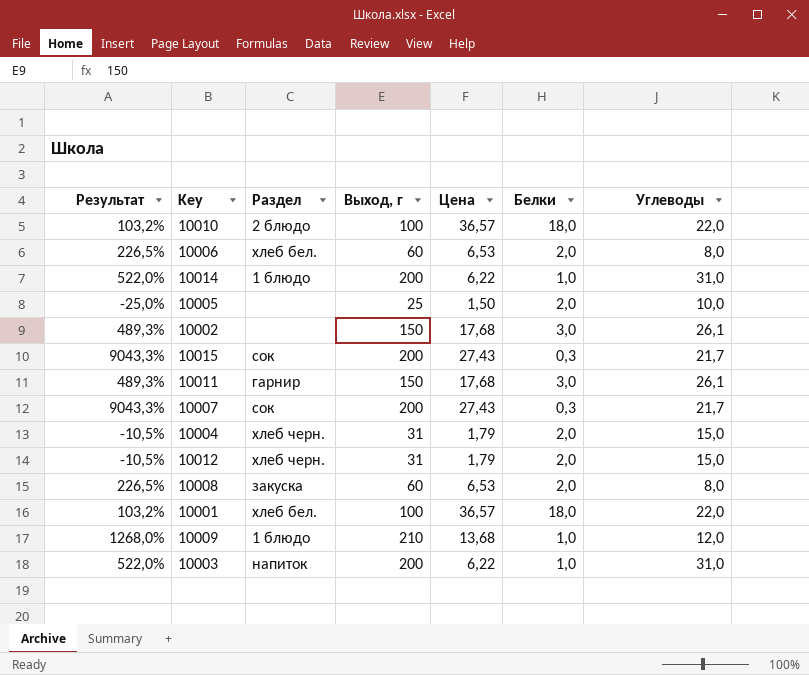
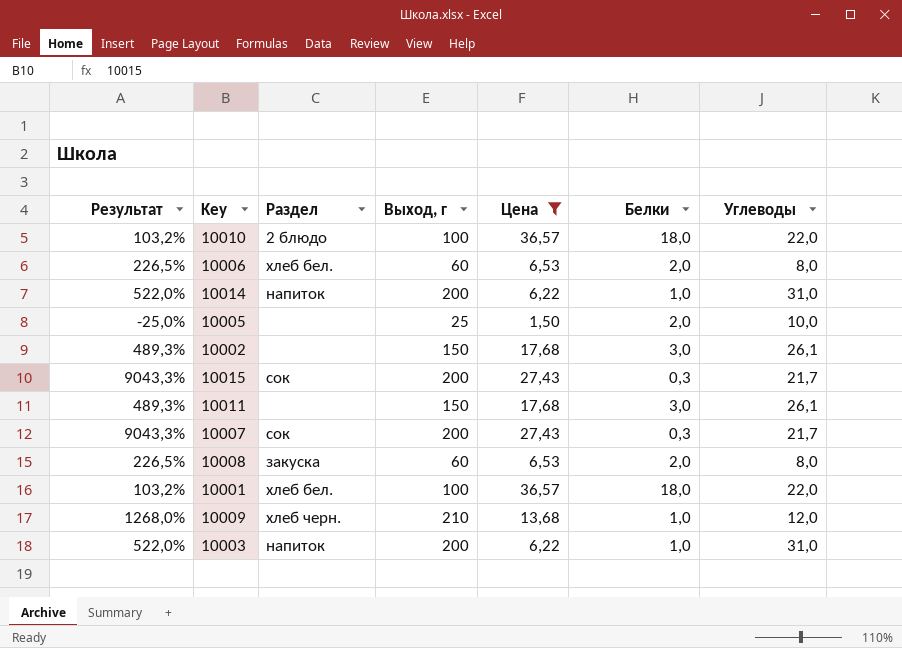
filter: none -> Цена != 1,79
10014 | Раздел: 1 блюдо -> напиток
10011 | Раздел: гарнир -> none
10009 | Раздел: 1 блюдо -> хлеб черн.

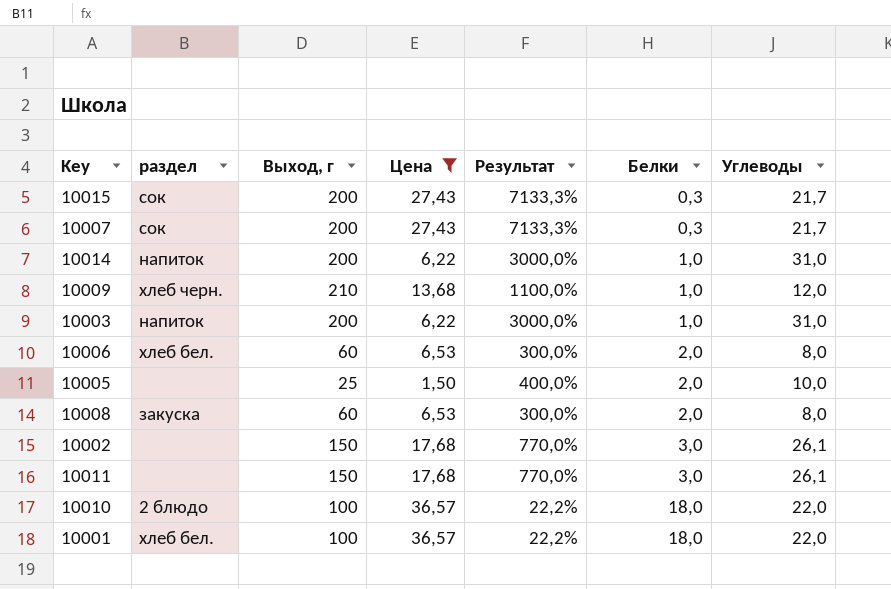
row order: none -> Белки ascending
column name: Раздел -> раздел
column Результат | formula: ([Цена] - [Белки]) / [Белки] -> ([Углеводы] - [Белки]) / [Белки]
column Результат | position: 1 -> 5

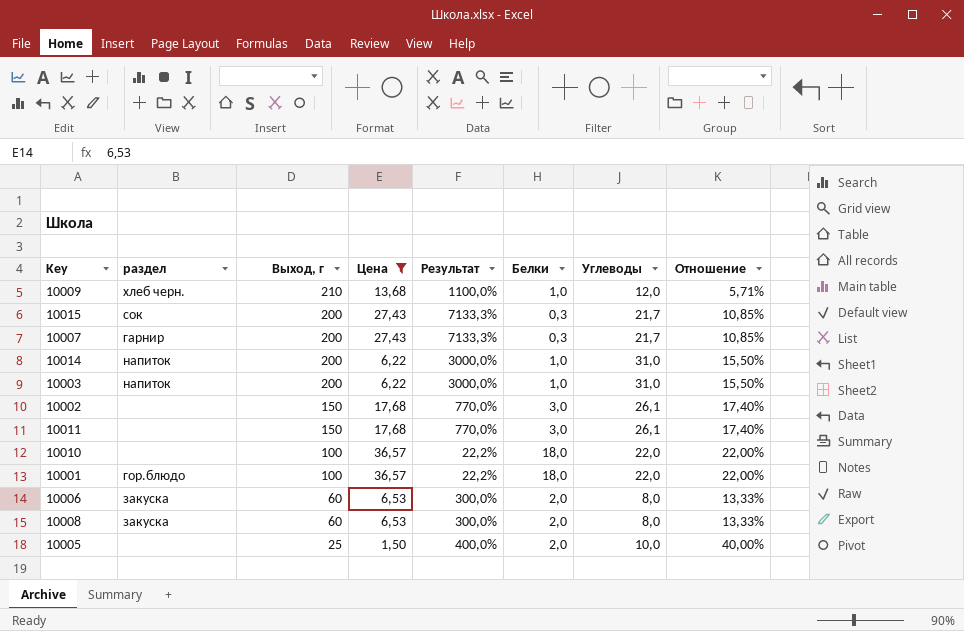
row order: Белки ascending -> Выход, г descending
column Отношение | formula: none -> [Углеводы] / [Выход, г]
10007 | раздел: сок -> гарнир
10010 | раздел: 2 блюдо -> none
10001 | раздел: хлеб бел. -> гор.блюдо
10006 | раздел: хлеб бел. -> закуска

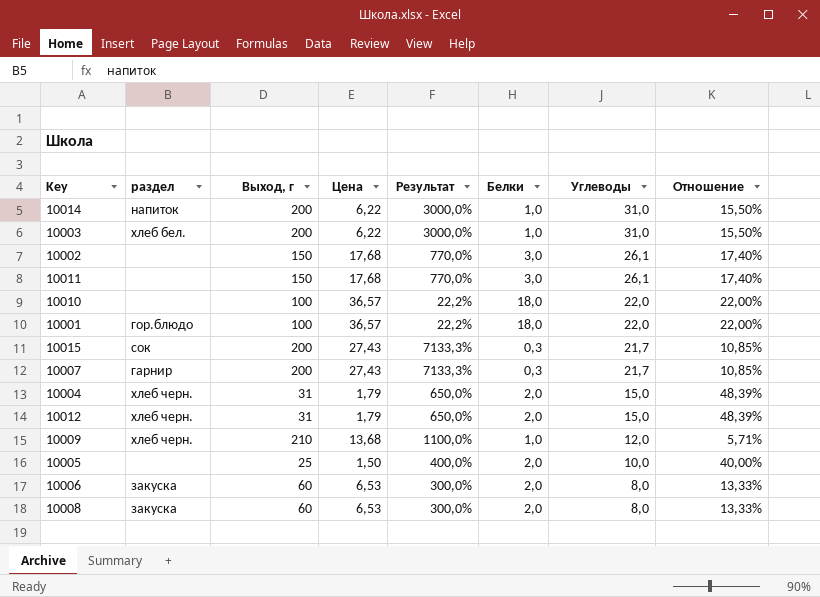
filter: Цена != 1,79 -> none
row order: Выход, г descending -> Углеводы descending
10003 | раздел: напиток -> хлеб бел.

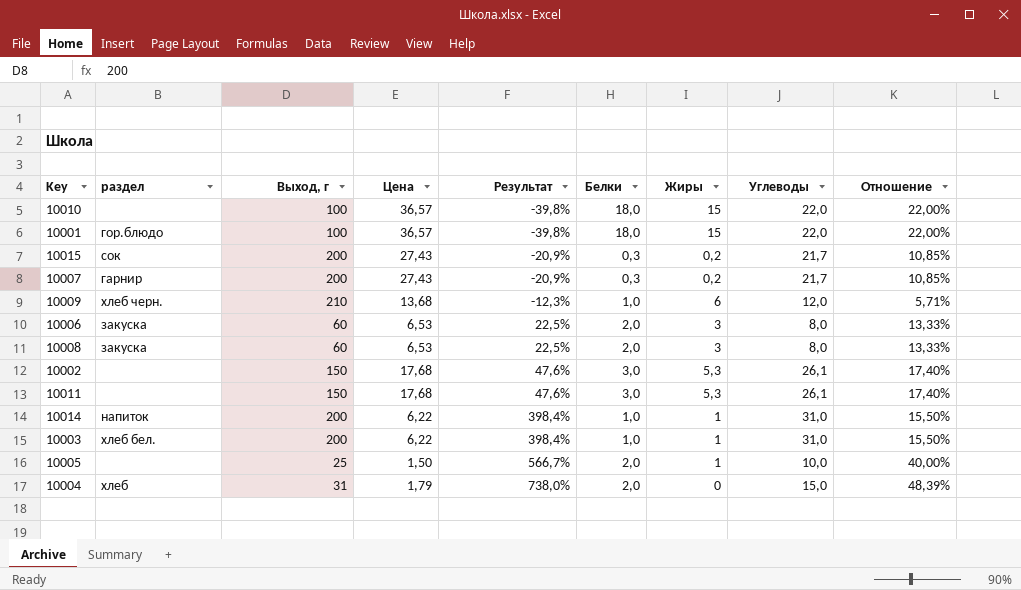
row order: Углеводы descending -> Результат ascending
column Результат | formula: ([Углеводы] - [Белки]) / [Белки] -> ([Углеводы] - [Цена]) / [Цена]
column Жиры | position: none -> 7
row 10012: хлеб черн. | 31 | 1,79 | 650,0% | 2,0 | 15,0 | 48,39% -> none
10004 | раздел: хлеб черн. -> хлеб

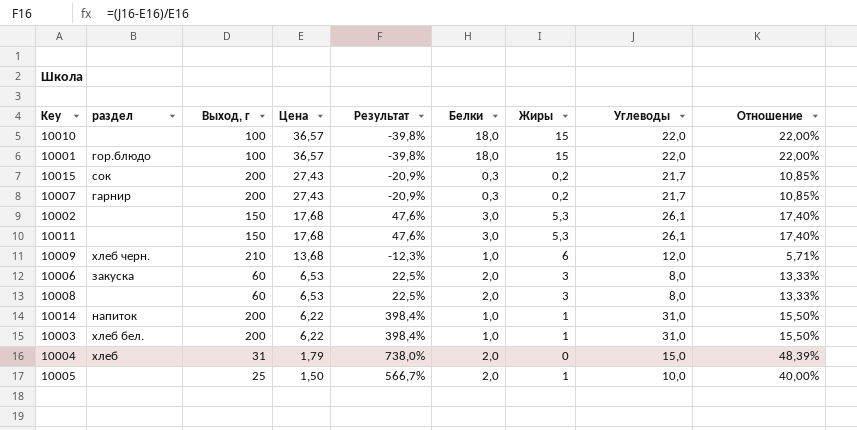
row order: Результат ascending -> Цена descending
10008 | раздел: закуска -> none

